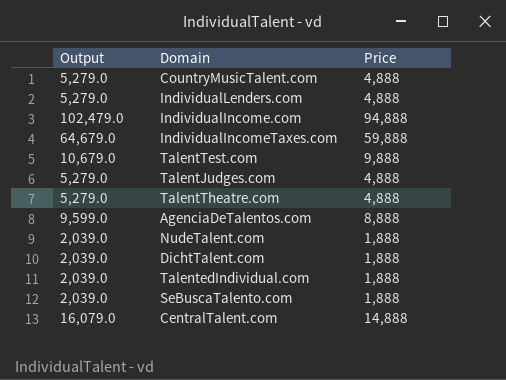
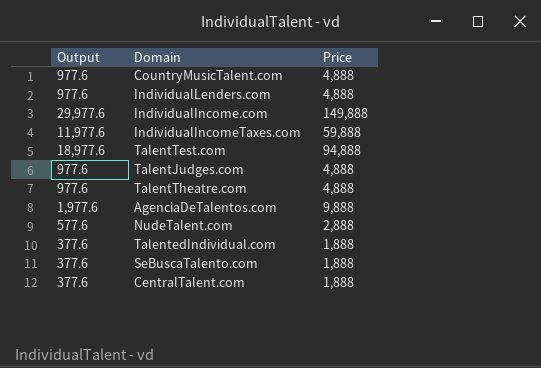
column Output | formula: [Price] * 1.08 -> [Price] * 0.2
row DichtTalent.com: 2,039.0 | 1,888 -> none
IndividualIncome.com | Price: 94,888 -> 149,888
TalentTest.com | Price: 9,888 -> 94,888
AgenciaDeTalentos.com | Price: 8,888 -> 9,888
NudeTalent.com | Price: 1,888 -> 2,888
CentralTalent.com | Price: 14,888 -> 1,888

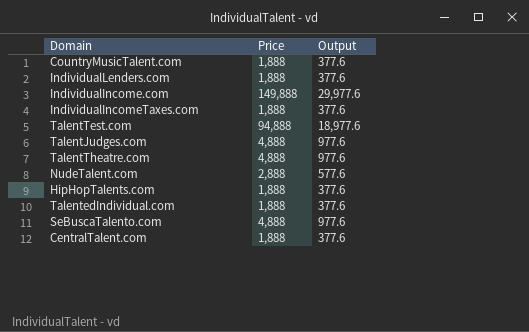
column Output | position: 1 -> 3
row AgenciaDeTalentos.com: 1,977.6 | 9,888 -> none
CountryMusicTalent.com | Price: 4,888 -> 1,888
CountryMusicTalent.com | Output: 977.6 -> 377.6
IndividualLenders.com | Price: 4,888 -> 1,888
IndividualLenders.com | Output: 977.6 -> 377.6
IndividualIncomeTaxes.com | Price: 59,888 -> 1,888
IndividualIncomeTaxes.com | Output: 11,977.6 -> 377.6
row HipHopTalents.com: none -> 1,888 | 377.6
SeBuscaTalento.com | Price: 1,888 -> 4,888
SeBuscaTalento.com | Output: 377.6 -> 977.6

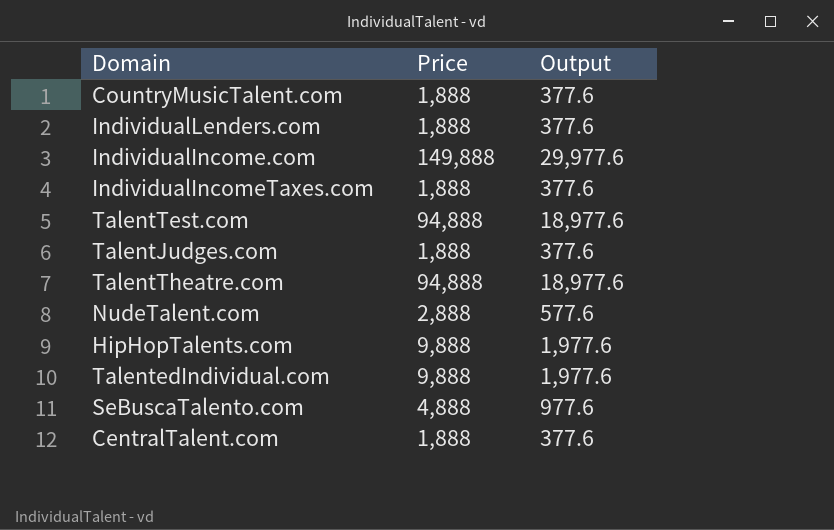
TalentJudges.com | Price: 4,888 -> 1,888
TalentJudges.com | Output: 977.6 -> 377.6
TalentTheatre.com | Price: 4,888 -> 94,888
TalentTheatre.com | Output: 977.6 -> 18,977.6
HipHopTalents.com | Price: 1,888 -> 9,888
HipHopTalents.com | Output: 377.6 -> 1,977.6
TalentedIndividual.com | Price: 1,888 -> 9,888
TalentedIndividual.com | Output: 377.6 -> 1,977.6

